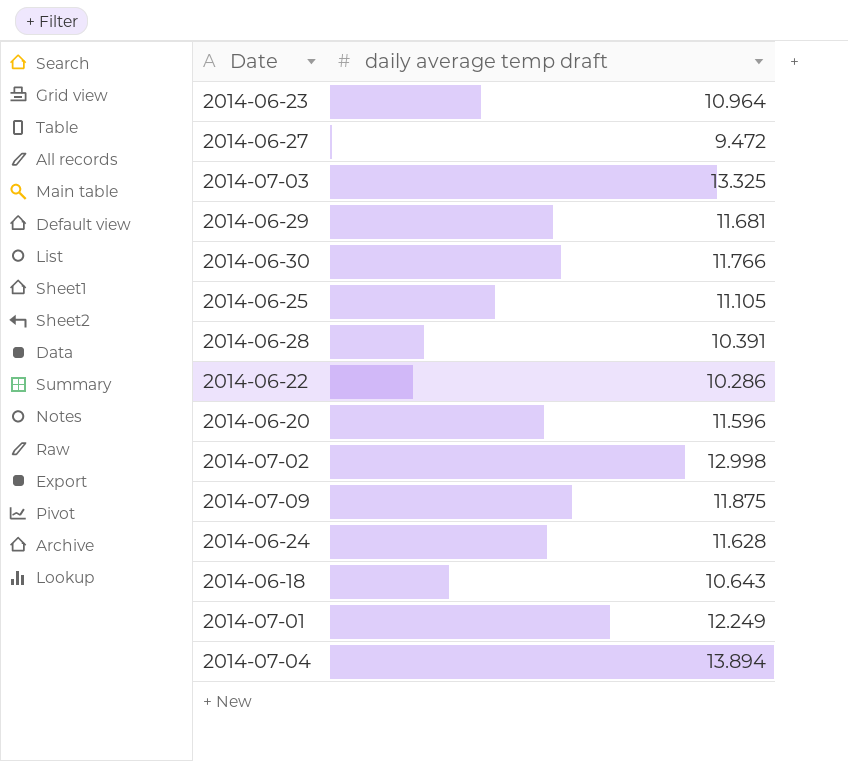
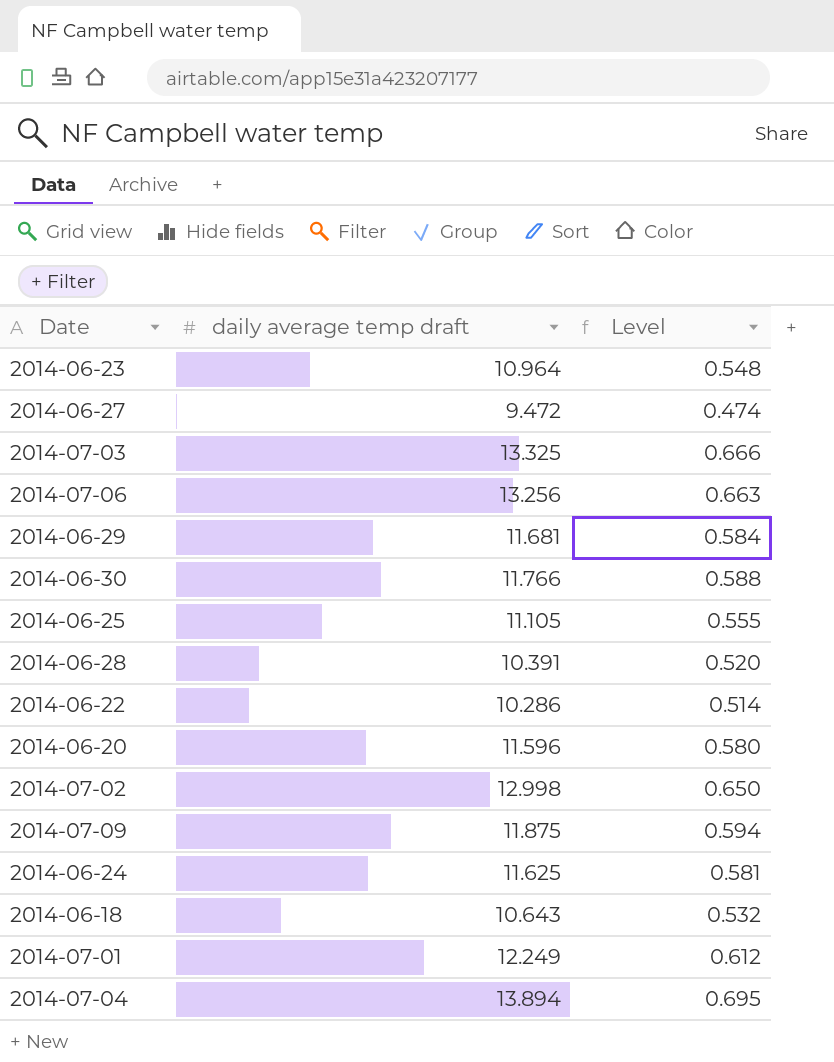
column Level | formula: none -> [daily average temp draft] * 0.05
row 2014-07-06: none -> 13.256 | 0.663
2014-06-24 | daily average temp draft: 11.628 -> 11.625

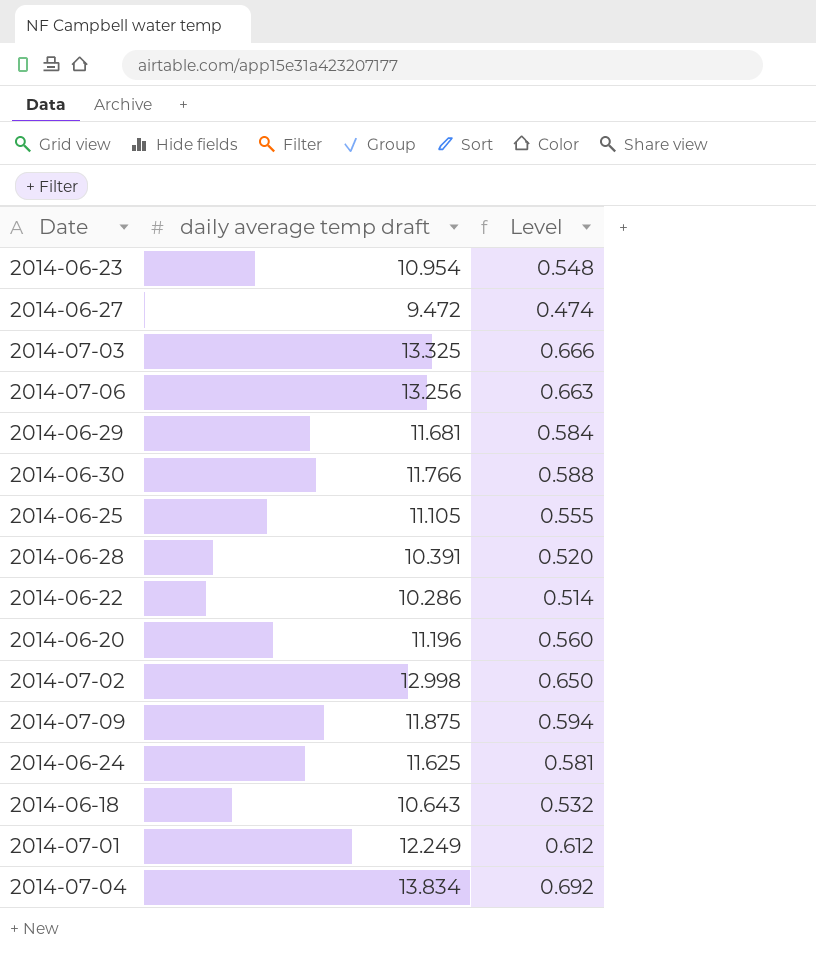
2014-06-23 | daily average temp draft: 10.964 -> 10.954
2014-06-20 | daily average temp draft: 11.596 -> 11.196
2014-06-20 | Level: 0.580 -> 0.560
2014-07-04 | daily average temp draft: 13.894 -> 13.834
2014-07-04 | Level: 0.695 -> 0.692

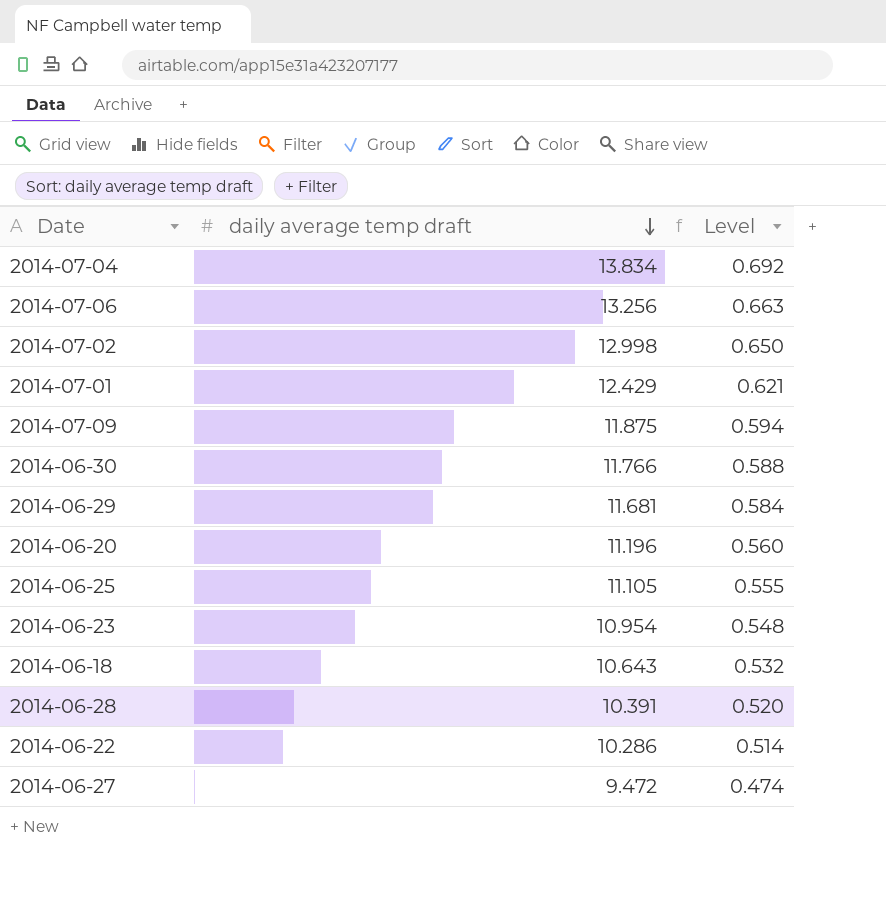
row order: none -> daily average temp draft descending
row 2014-07-03: 13.325 | 0.666 -> none
row 2014-06-24: 11.625 | 0.581 -> none
2014-07-01 | daily average temp draft: 12.249 -> 12.429
2014-07-01 | Level: 0.612 -> 0.621

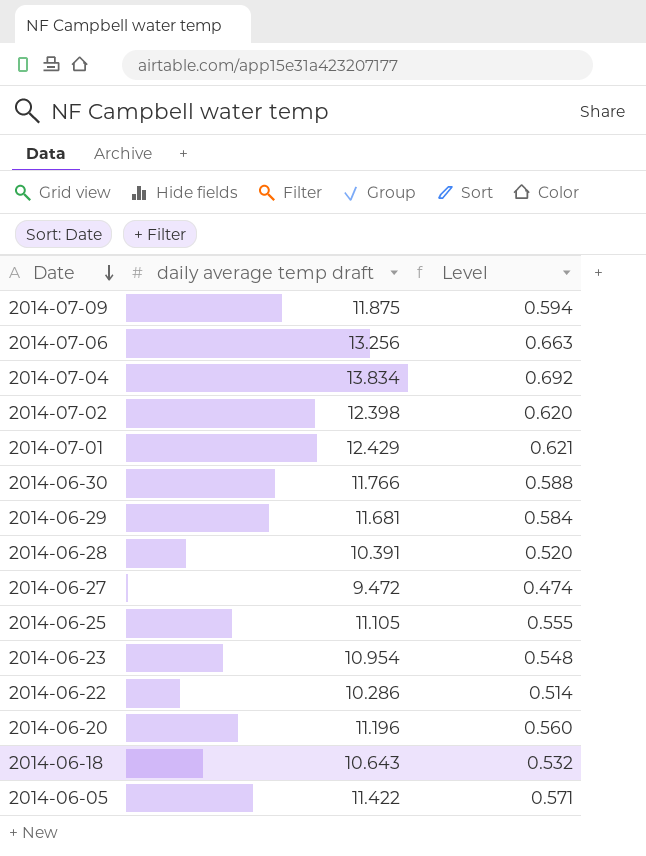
row order: daily average temp draft descending -> Date descending
2014-07-02 | daily average temp draft: 12.998 -> 12.398
2014-07-02 | Level: 0.650 -> 0.620
row 2014-06-05: none -> 11.422 | 0.571

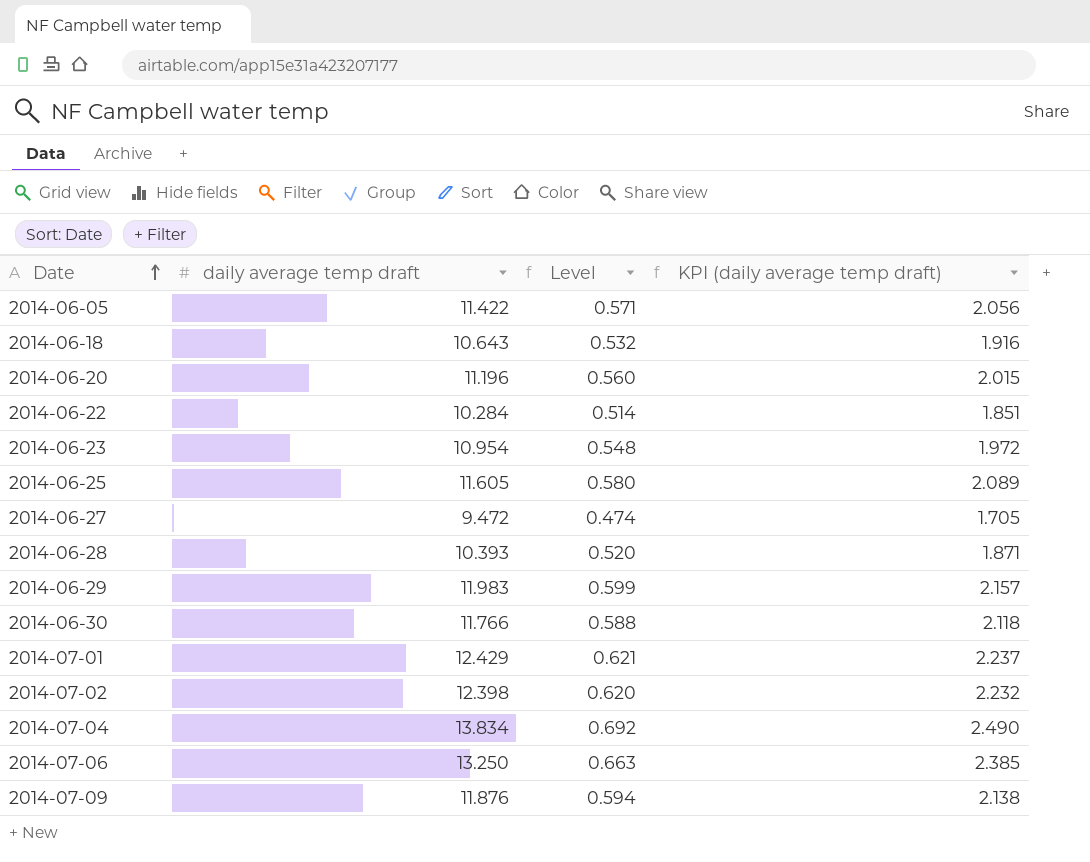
row order: Date descending -> Date ascending
column KPI (daily average temp draft) | formula: none -> [daily average temp draft] * 0.18
2014-06-22 | daily average temp draft: 10.286 -> 10.284
2014-06-25 | daily average temp draft: 11.105 -> 11.605
2014-06-25 | Level: 0.555 -> 0.580
2014-06-28 | daily average temp draft: 10.391 -> 10.393
2014-06-29 | daily average temp draft: 11.681 -> 11.983
2014-06-29 | Level: 0.584 -> 0.599
2014-07-06 | daily average temp draft: 13.256 -> 13.250
2014-07-09 | daily average temp draft: 11.875 -> 11.876

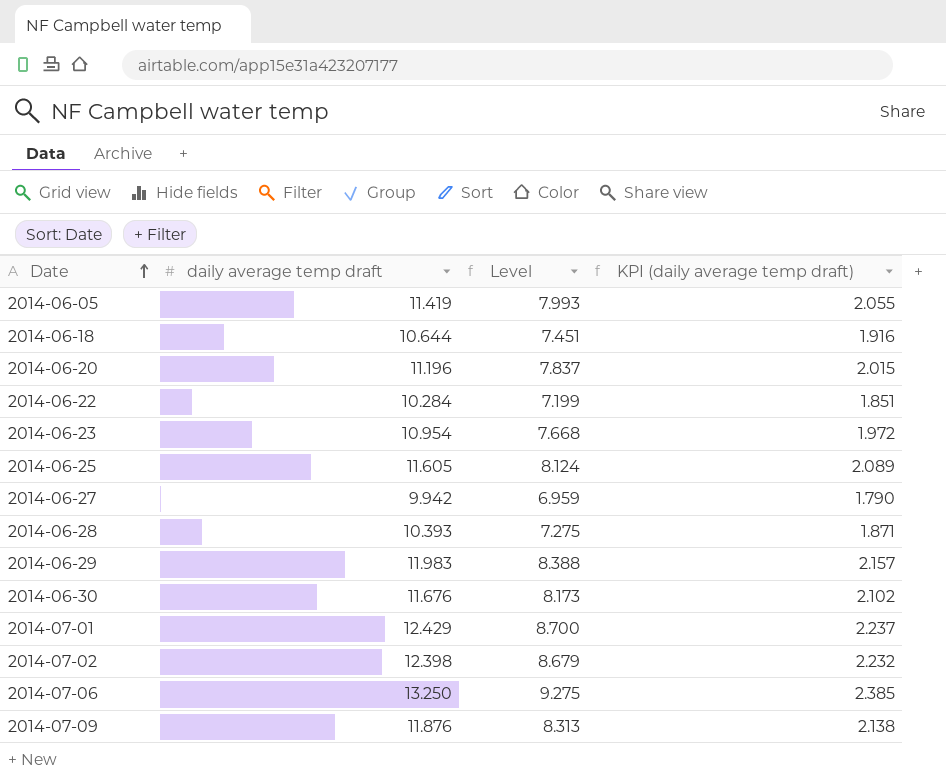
column Level | formula: [daily average temp draft] * 0.05 -> [daily average temp draft] * 0.7
row 2014-07-04: 13.834 | 0.692 | 2.490 -> none
2014-06-05 | daily average temp draft: 11.422 -> 11.419
2014-06-05 | KPI (daily average temp draft): 2.056 -> 2.055
2014-06-18 | daily average temp draft: 10.643 -> 10.644
2014-06-27 | daily average temp draft: 9.472 -> 9.942
2014-06-27 | KPI (daily average temp draft): 1.705 -> 1.790
2014-06-30 | daily average temp draft: 11.766 -> 11.676
2014-06-30 | KPI (daily average temp draft): 2.118 -> 2.102

